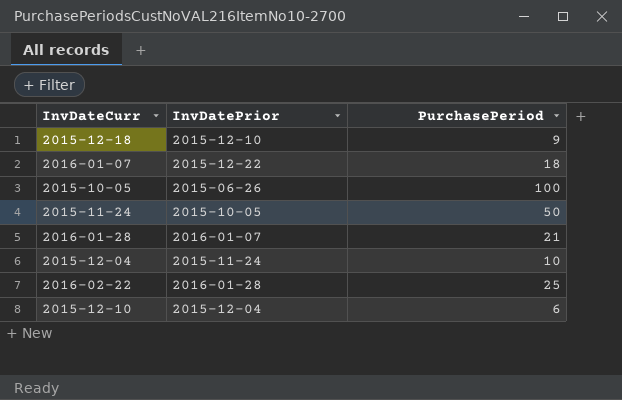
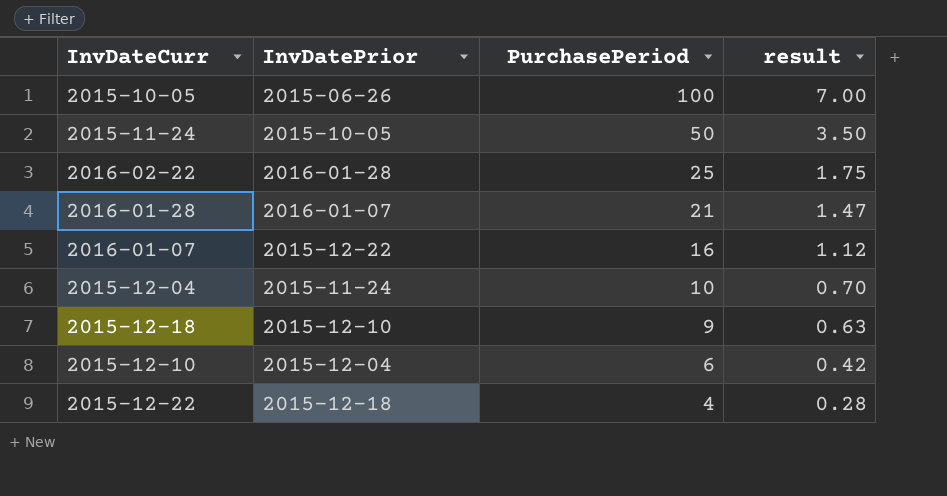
row order: none -> PurchasePeriod descending
column result | formula: none -> [PurchasePeriod] * 0.07
2016-01-07 | PurchasePeriod: 18 -> 16
row 2015-12-22: none -> 2015-12-18 | 4 | 0.28

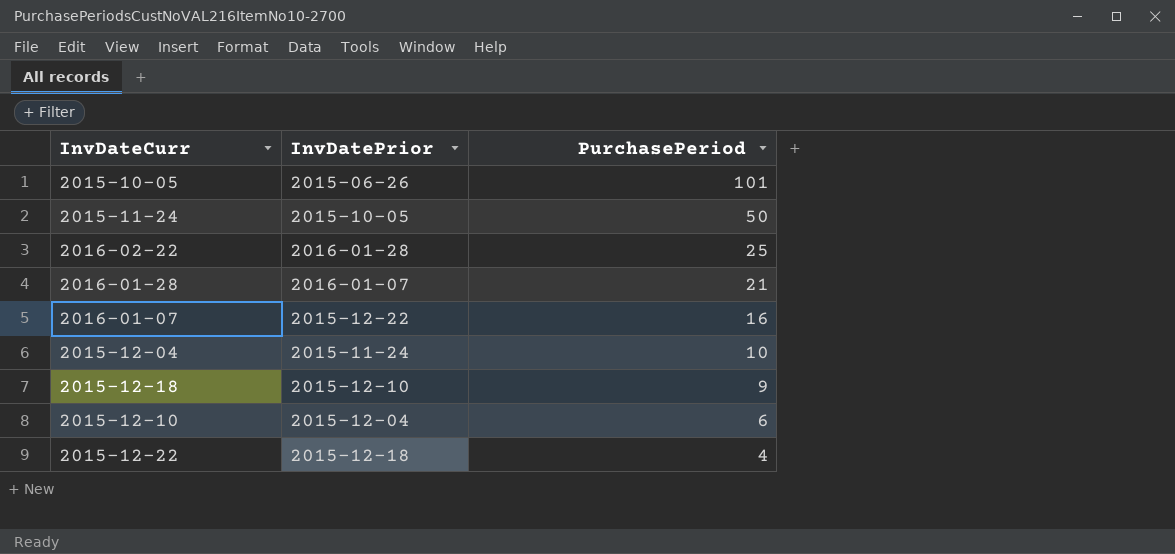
column result | formula: [PurchasePeriod] * 0.07 -> none
2015-10-05 | PurchasePeriod: 100 -> 101

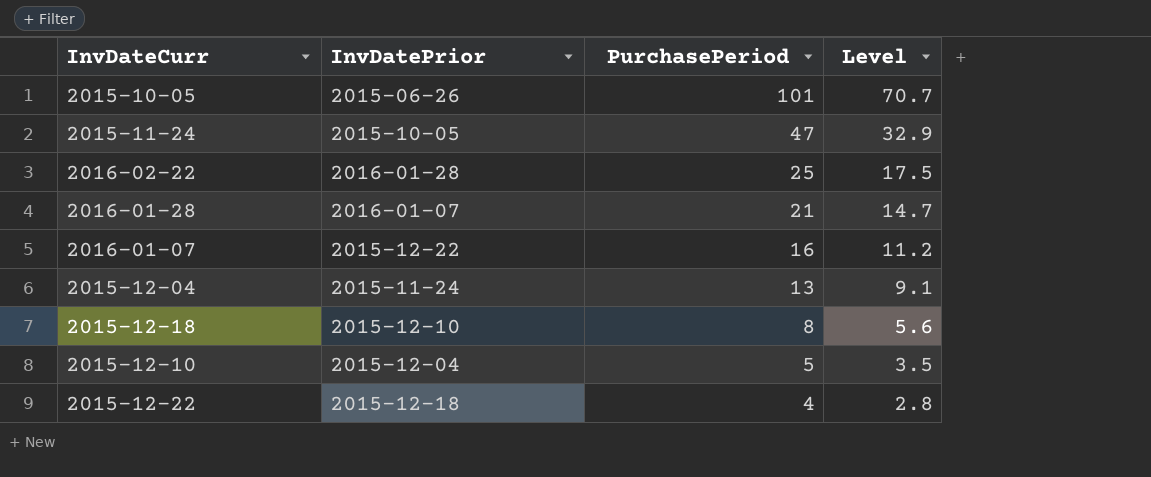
column Level | formula: none -> [PurchasePeriod] * 0.7
2015-11-24 | PurchasePeriod: 50 -> 47
2015-12-04 | PurchasePeriod: 10 -> 13
2015-12-18 | PurchasePeriod: 9 -> 8
2015-12-10 | PurchasePeriod: 6 -> 5

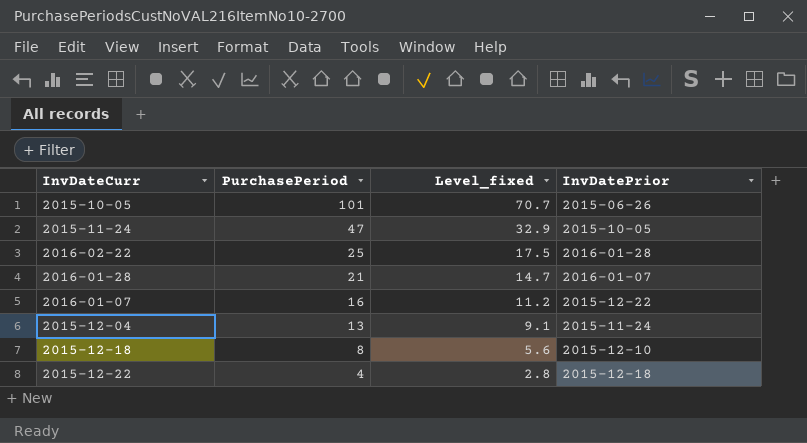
column name: Level -> Level_fixed
column InvDatePrior | position: 2 -> 4
row 2015-12-10: 2015-12-04 | 5 | 3.5 -> none

